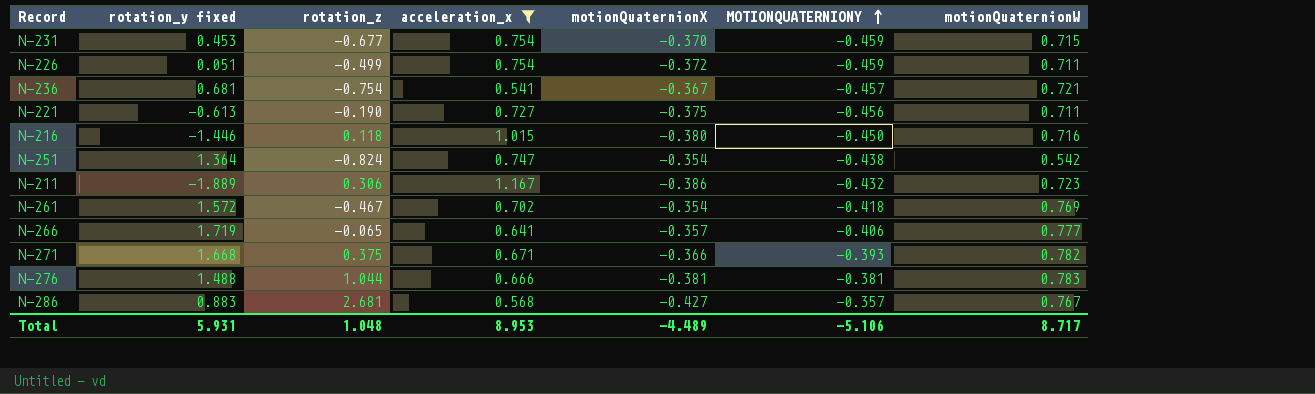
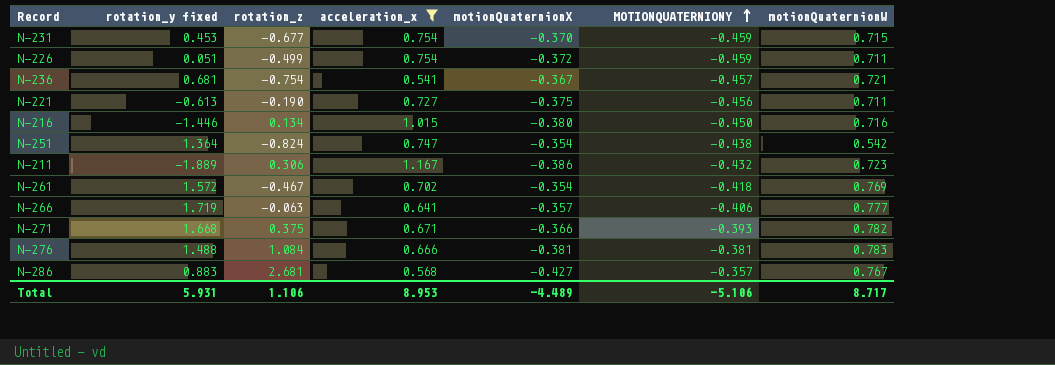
N-216 | rotation_z: 0.118 -> 0.134
N-266 | rotation_z: -0.065 -> -0.063
N-276 | rotation_z: 1.044 -> 1.084
Total | rotation_z: 1.048 -> 1.106

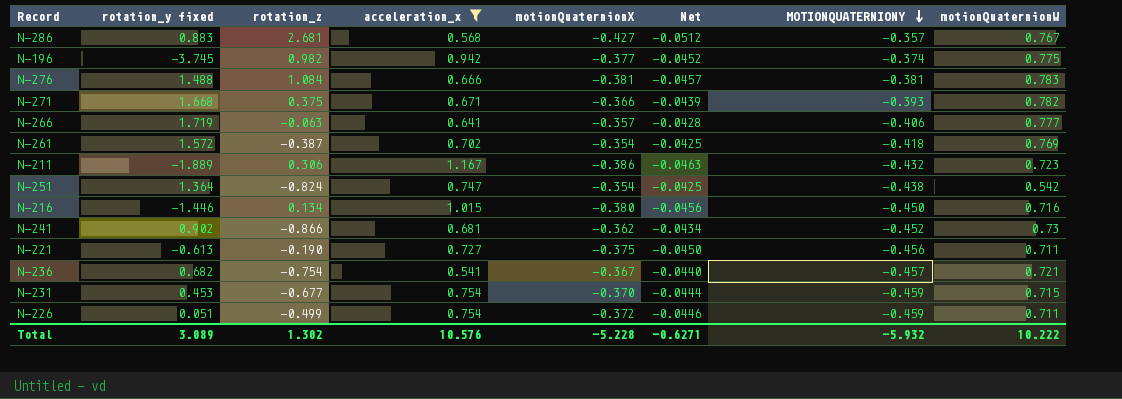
row order: MOTIONQUATERNIONY ascending -> MOTIONQUATERNIONY descending
column Net | formula: none -> [motionQuaternionX] * 0.12
row N-196: none -> -3.745 | 0.982 | 0.942 | -0.377 | -0.0452 | -0.374 | 0.775
N-261 | rotation_z: -0.467 -> -0.387
row N-241: none -> 0.902 | -0.866 | 0.681 | -0.362 | -0.0434 | -0.452 | 0.73
N-236 | rotation_y fixed: 0.681 -> 0.682
Total | rotation_y fixed: 5.931 -> 3.089
Total | rotation_z: 1.106 -> 1.302
Total | acceleration_x: 8.953 -> 10.576
Total | motionQuaternionX: -4.489 -> -5.228
Total | MOTIONQUATERNIONY: -5.106 -> -5.932
Total | motionQuaternionW: 8.717 -> 10.222

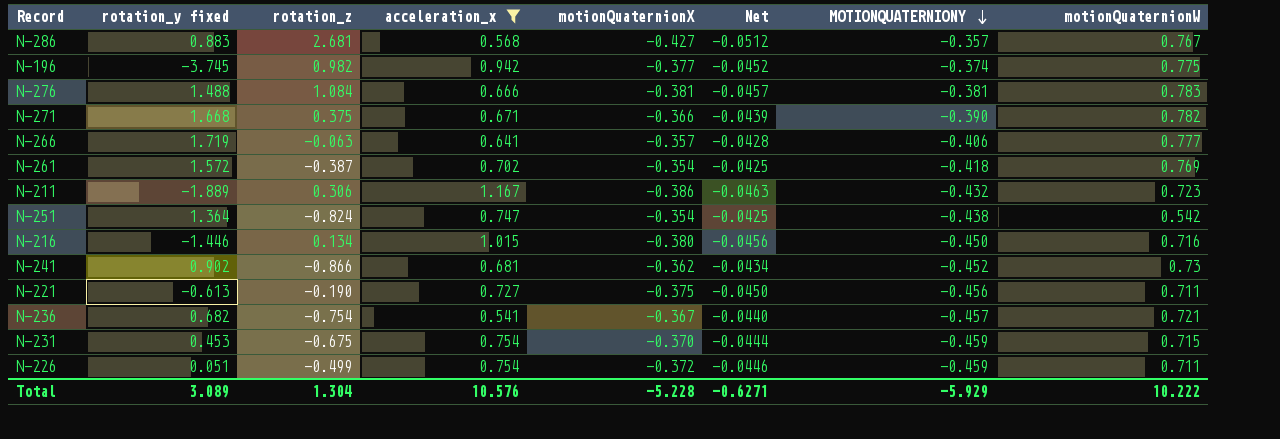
N-271 | MOTIONQUATERNIONY: -0.393 -> -0.390
N-231 | rotation_z: -0.677 -> -0.675
Total | rotation_z: 1.302 -> 1.304
Total | MOTIONQUATERNIONY: -5.932 -> -5.929

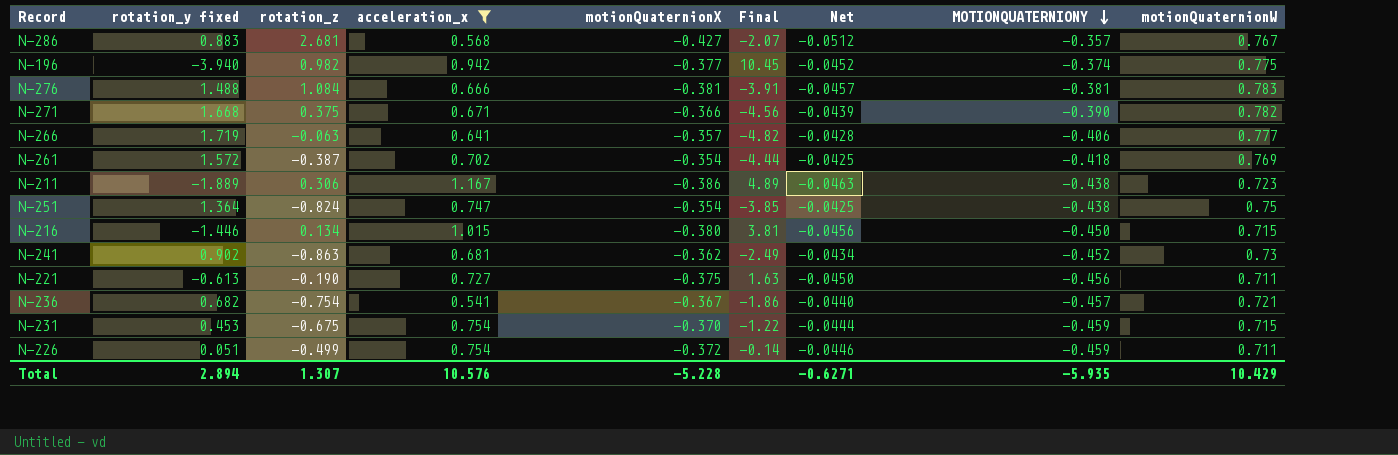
column Final | formula: none -> [rotation_y fixed] / [motionQuaternionX]
N-196 | rotation_y fixed: -3.745 -> -3.940
N-211 | MOTIONQUATERNIONY: -0.432 -> -0.438
N-251 | motionQuaternionW: 0.542 -> 0.75
N-216 | motionQuaternionW: 0.716 -> 0.715
N-241 | rotation_z: -0.866 -> -0.863
Total | rotation_y fixed: 3.089 -> 2.894
Total | rotation_z: 1.304 -> 1.307
Total | MOTIONQUATERNIONY: -5.929 -> -5.935
Total | motionQuaternionW: 10.222 -> 10.429

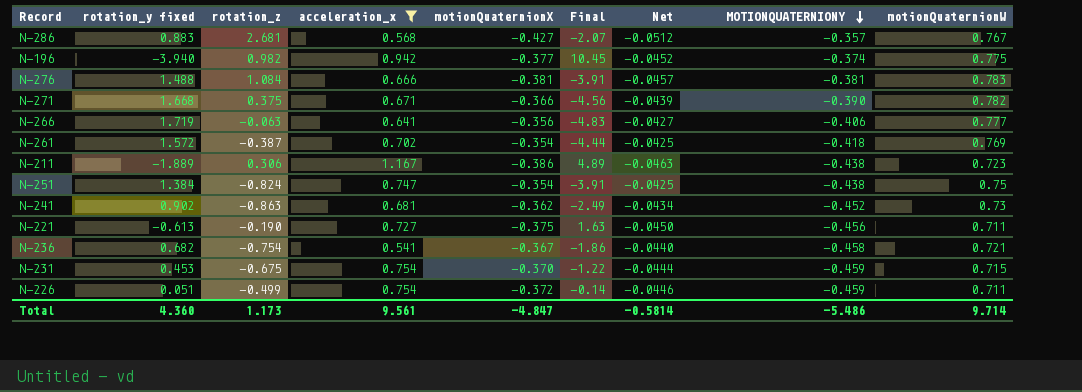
row N-216: -1.446 | 0.134 | 1.015 | -0.380 | 3.81 | -0.0456 | -0.450 | 0.715 -> none
N-266 | motionQuaternionX: -0.357 -> -0.356
N-266 | Final: -4.82 -> -4.83
N-266 | Net: -0.0428 -> -0.0427
N-251 | rotation_y fixed: 1.364 -> 1.384
N-251 | Final: -3.85 -> -3.91
N-236 | MOTIONQUATERNIONY: -0.457 -> -0.458
Total | rotation_y fixed: 2.894 -> 4.360
Total | rotation_z: 1.307 -> 1.173
Total | acceleration_x: 10.576 -> 9.561
Total | motionQuaternionX: -5.228 -> -4.847
Total | Net: -0.6271 -> -0.5814
Total | MOTIONQUATERNIONY: -5.935 -> -5.486
Total | motionQuaternionW: 10.429 -> 9.714

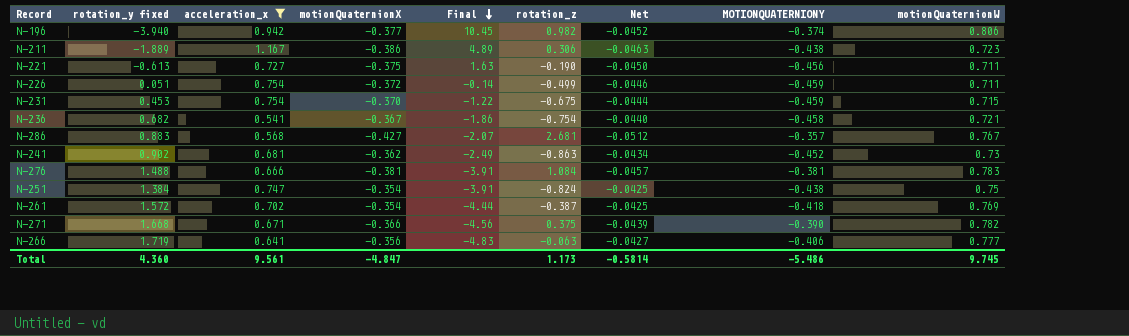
row order: MOTIONQUATERNIONY descending -> Final descending
column rotation_z | position: 3 -> 6
N-196 | motionQuaternionW: 0.775 -> 0.806
Total | motionQuaternionW: 9.714 -> 9.745

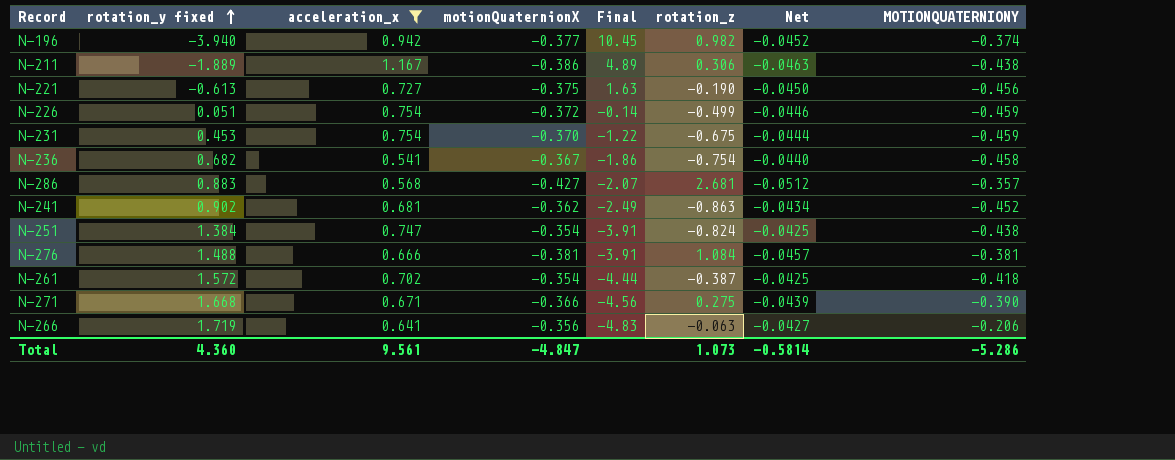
row order: Final descending -> rotation_y fixed ascending
column motionQuaternionW | position: 9 -> none
N-271 | rotation_z: 0.375 -> 0.275
N-266 | MOTIONQUATERNIONY: -0.406 -> -0.206
Total | rotation_z: 1.173 -> 1.073
Total | MOTIONQUATERNIONY: -5.486 -> -5.286

